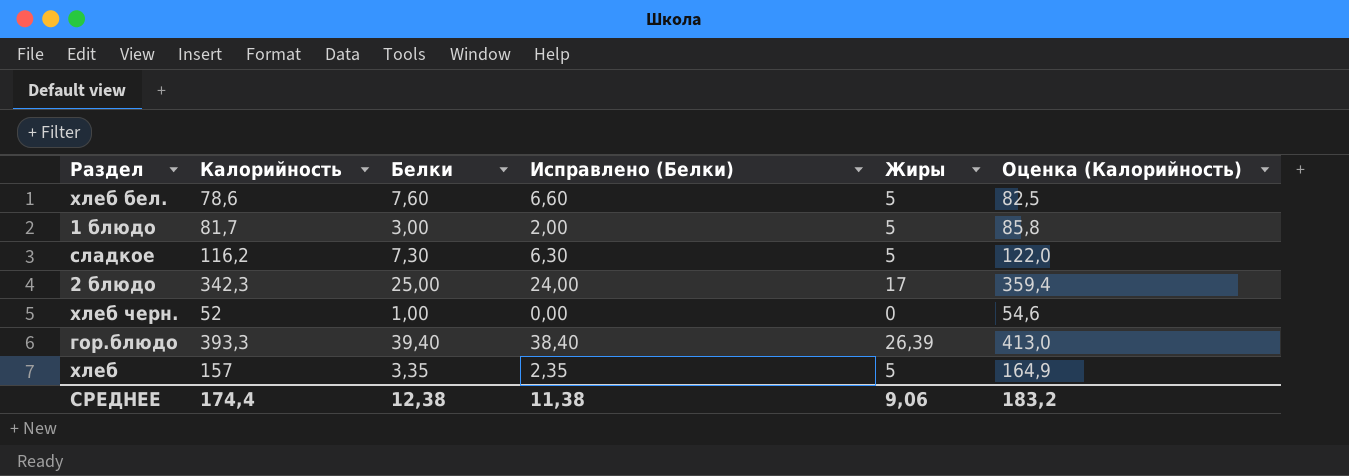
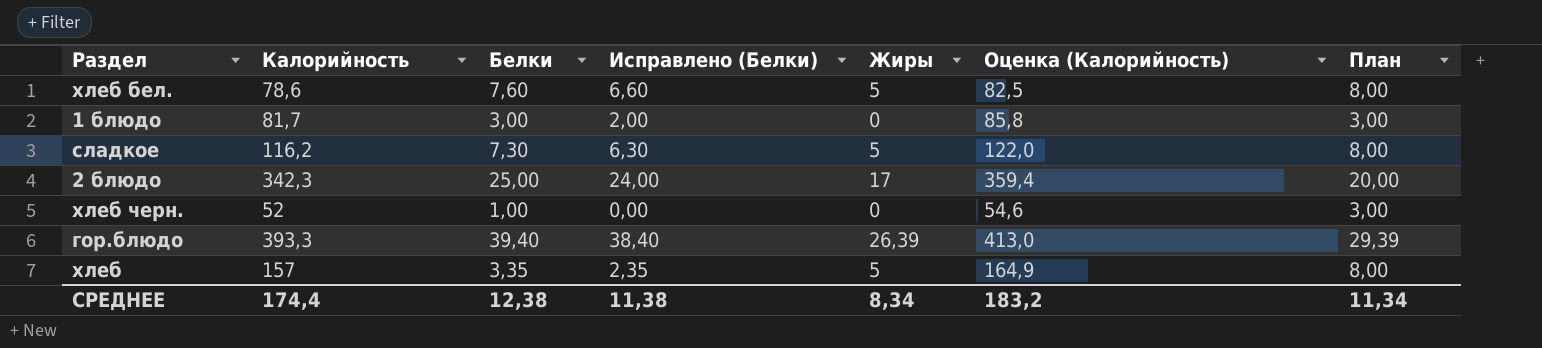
column План | formula: none -> [Жиры] + 3
1 блюдо | Жиры: 5 -> 0
СРЕДНЕЕ | Жиры: 9,06 -> 8,34

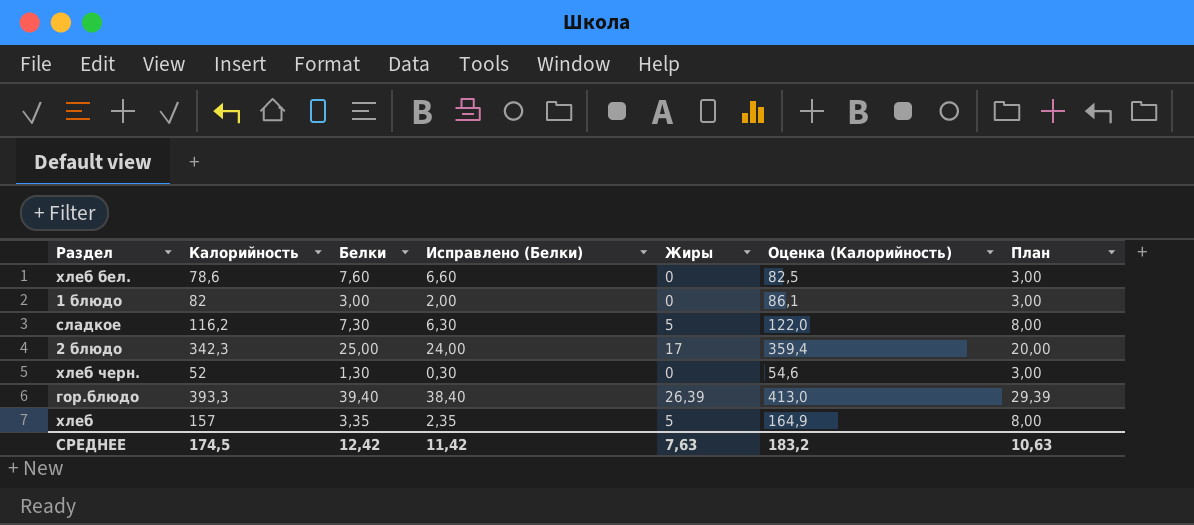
хлеб бел. | Жиры: 5 -> 0
хлеб бел. | План: 8,00 -> 3,00
1 блюдо | Калорийность: 81,7 -> 82
1 блюдо | Оценка (Калорийность): 85,8 -> 86,1
хлеб черн. | Белки: 1,00 -> 1,30
хлеб черн. | Исправлено (Белки): 0,00 -> 0,30
СРЕДНЕЕ | Калорийность: 174,4 -> 174,5
СРЕДНЕЕ | Белки: 12,38 -> 12,42
СРЕДНЕЕ | Исправлено (Белки): 11,38 -> 11,42
СРЕДНЕЕ | Жиры: 8,34 -> 7,63
СРЕДНЕЕ | План: 11,34 -> 10,63

